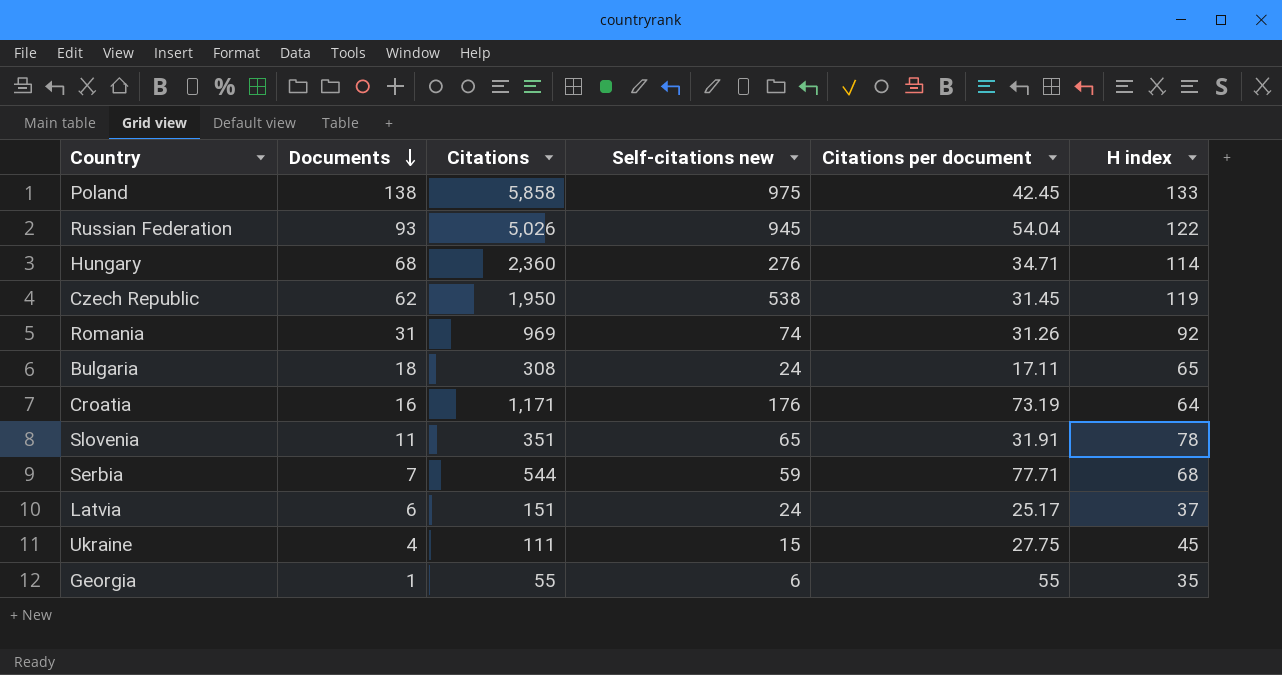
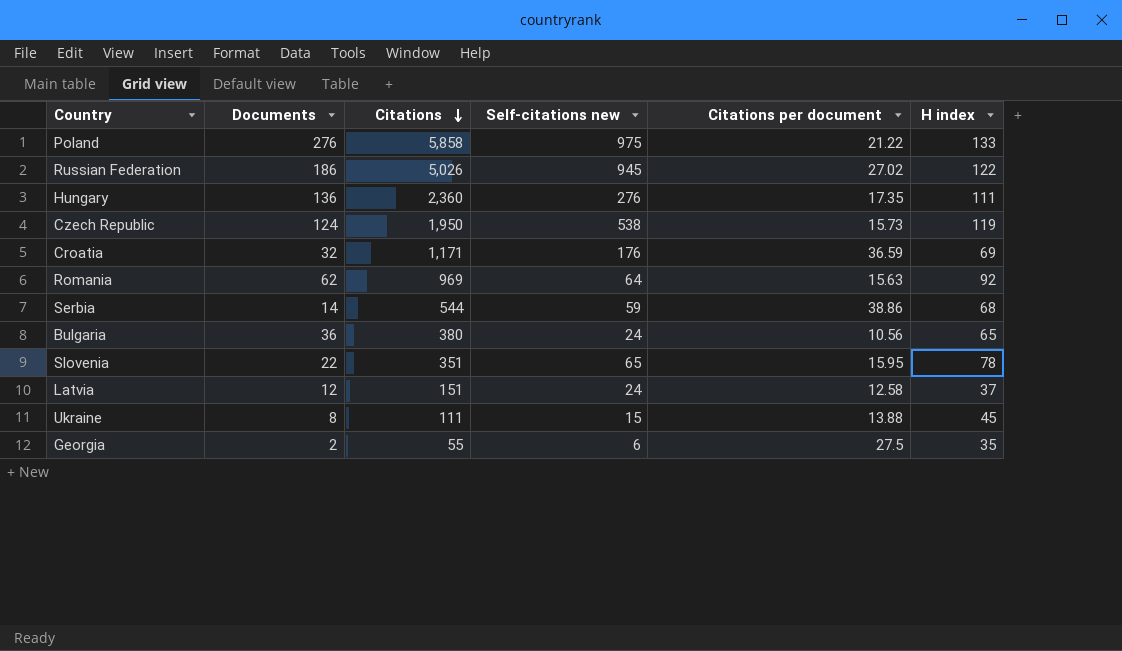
row order: Documents descending -> Citations descending
Poland | Documents: 138 -> 276
Poland | Citations per document: 42.45 -> 21.22
Russian Federation | Documents: 93 -> 186
Russian Federation | Citations per document: 54.04 -> 27.02
Hungary | Documents: 68 -> 136
Hungary | Citations per document: 34.71 -> 17.35
Hungary | H index: 114 -> 111
Czech Republic | Documents: 62 -> 124
Czech Republic | Citations per document: 31.45 -> 15.73
Croatia | Documents: 16 -> 32
Croatia | Citations per document: 73.19 -> 36.59
Croatia | H index: 64 -> 69
Romania | Documents: 31 -> 62
Romania | Self-citations new: 74 -> 64
Romania | Citations per document: 31.26 -> 15.63
Serbia | Documents: 7 -> 14
Serbia | Citations per document: 77.71 -> 38.86
Bulgaria | Documents: 18 -> 36
Bulgaria | Citations: 308 -> 380
Bulgaria | Citations per document: 17.11 -> 10.56
Slovenia | Documents: 11 -> 22
Slovenia | Citations per document: 31.91 -> 15.95
Latvia | Documents: 6 -> 12
Latvia | Citations per document: 25.17 -> 12.58
Ukraine | Documents: 4 -> 8
Ukraine | Citations per document: 27.75 -> 13.88
Georgia | Documents: 1 -> 2
Georgia | Citations per document: 55 -> 27.5

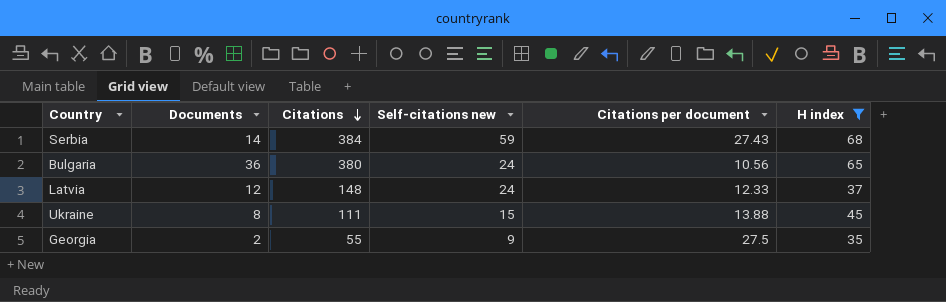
filter: none -> H index <= 68
Serbia | Citations: 544 -> 384
Serbia | Citations per document: 38.86 -> 27.43
Latvia | Citations: 151 -> 148
Latvia | Citations per document: 12.58 -> 12.33
Georgia | Self-citations new: 6 -> 9

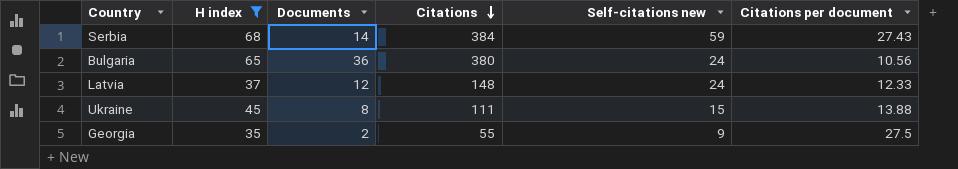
column H index | position: 6 -> 2

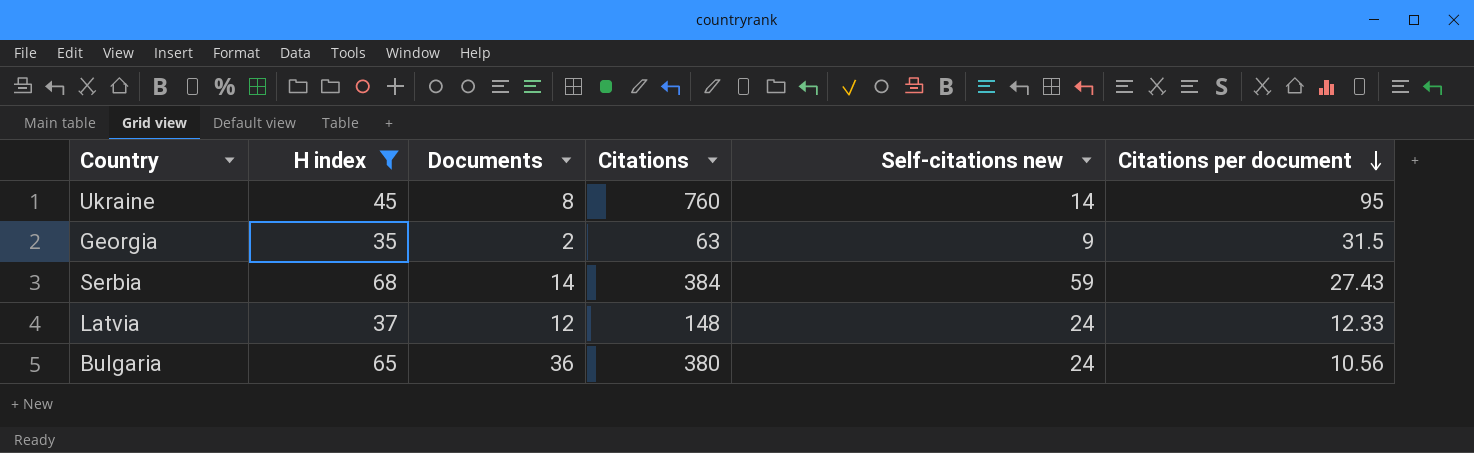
row order: Citations descending -> Citations per document descending
Ukraine | Citations: 111 -> 760
Ukraine | Self-citations new: 15 -> 14
Ukraine | Citations per document: 13.88 -> 95
Georgia | Citations: 55 -> 63
Georgia | Citations per document: 27.5 -> 31.5

